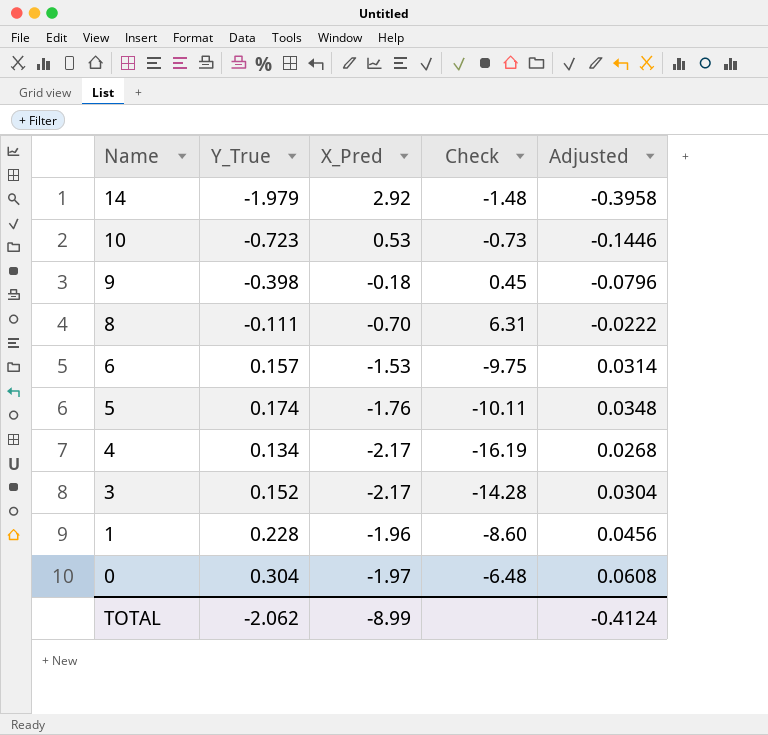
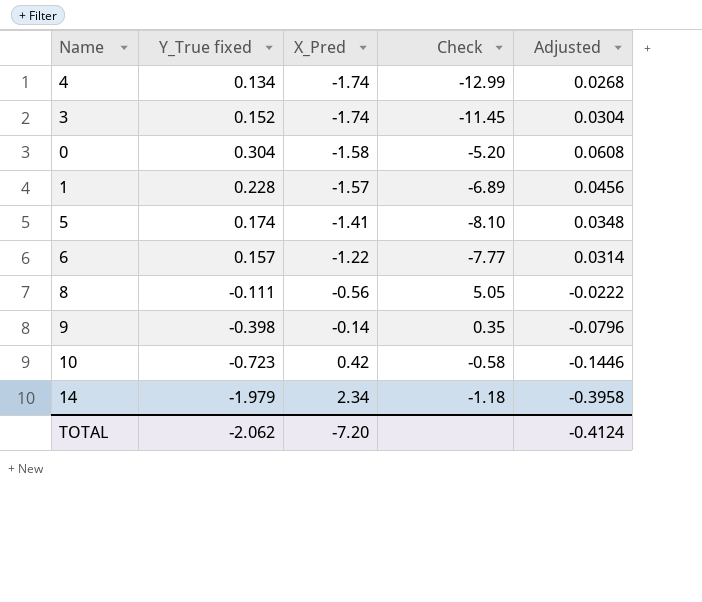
row order: Name descending -> X_Pred ascending
column name: Y_True -> Y_True fixed
4 | X_Pred: -2.17 -> -1.74
4 | Check: -16.19 -> -12.99
3 | X_Pred: -2.17 -> -1.74
3 | Check: -14.28 -> -11.45
0 | X_Pred: -1.97 -> -1.58
0 | Check: -6.48 -> -5.20
1 | X_Pred: -1.96 -> -1.57
1 | Check: -8.60 -> -6.89
5 | X_Pred: -1.76 -> -1.41
5 | Check: -10.11 -> -8.10
6 | X_Pred: -1.53 -> -1.22
6 | Check: -9.75 -> -7.77
8 | X_Pred: -0.70 -> -0.56
8 | Check: 6.31 -> 5.05
9 | X_Pred: -0.18 -> -0.14
9 | Check: 0.45 -> 0.35
10 | X_Pred: 0.53 -> 0.42
10 | Check: -0.73 -> -0.58
14 | X_Pred: 2.92 -> 2.34
14 | Check: -1.48 -> -1.18
TOTAL | X_Pred: -8.99 -> -7.20

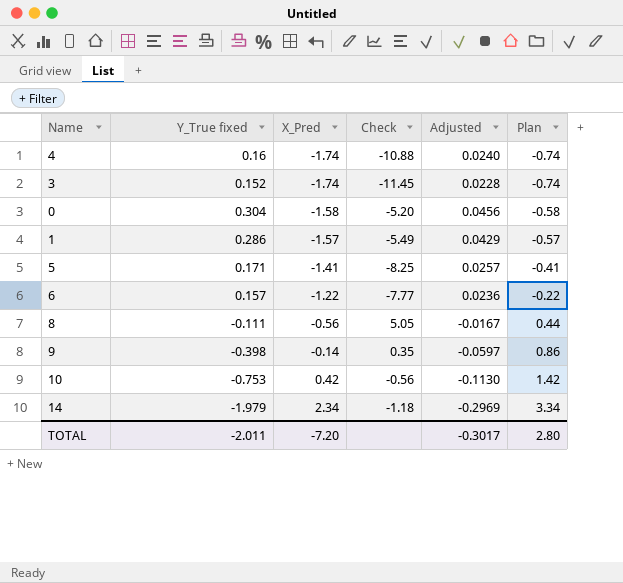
column Adjusted | formula: [Y_True fixed] * 0.2 -> [Y_True fixed] * 0.15
column Plan | formula: none -> [X_Pred] + 1
4 | Y_True fixed: 0.134 -> 0.16
4 | Check: -12.99 -> -10.88
1 | Y_True fixed: 0.228 -> 0.286
1 | Check: -6.89 -> -5.49
5 | Y_True fixed: 0.174 -> 0.171
5 | Check: -8.10 -> -8.25
10 | Y_True fixed: -0.723 -> -0.753
10 | Check: -0.58 -> -0.56
TOTAL | Y_True fixed: -2.062 -> -2.011
TOTAL | Adjusted: -0.4124 -> -0.3017

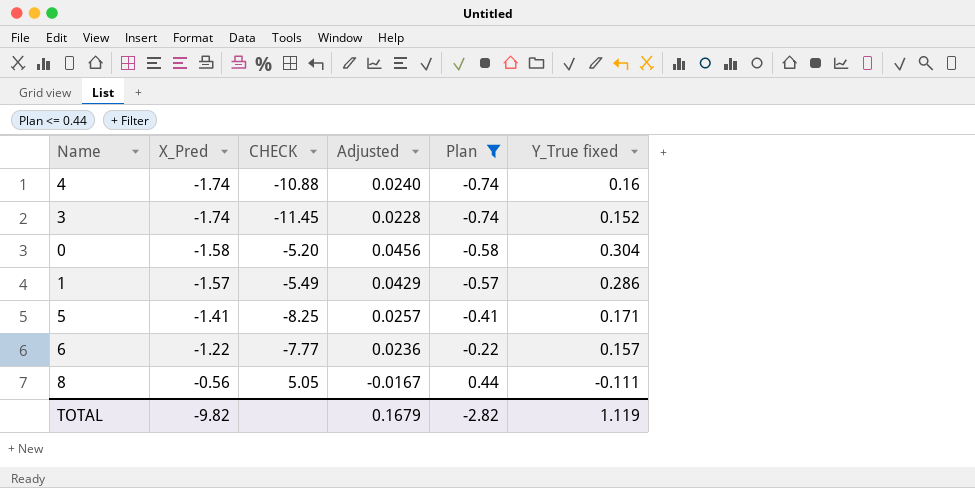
filter: none -> Plan <= 0.44
column name: Check -> CHECK
column Y_True fixed | position: 2 -> 6
TOTAL | X_Pred: -7.20 -> -9.82
TOTAL | Adjusted: -0.3017 -> 0.1679
TOTAL | Plan: 2.80 -> -2.82
TOTAL | Y_True fixed: -2.011 -> 1.119

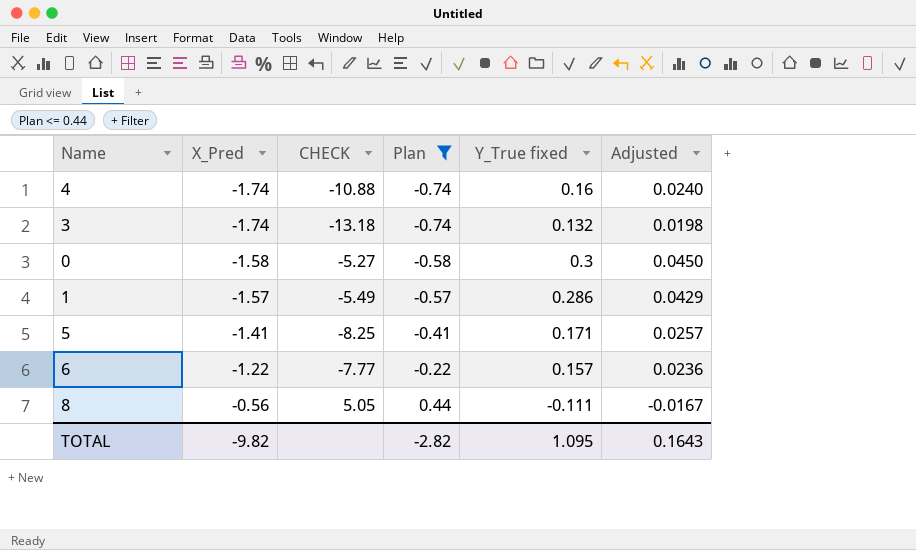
column Adjusted | position: 4 -> 6
3 | CHECK: -11.45 -> -13.18
3 | Y_True fixed: 0.152 -> 0.132
3 | Adjusted: 0.0228 -> 0.0198
0 | CHECK: -5.20 -> -5.27
0 | Y_True fixed: 0.304 -> 0.3
0 | Adjusted: 0.0456 -> 0.0450
TOTAL | Y_True fixed: 1.119 -> 1.095
TOTAL | Adjusted: 0.1679 -> 0.1643

